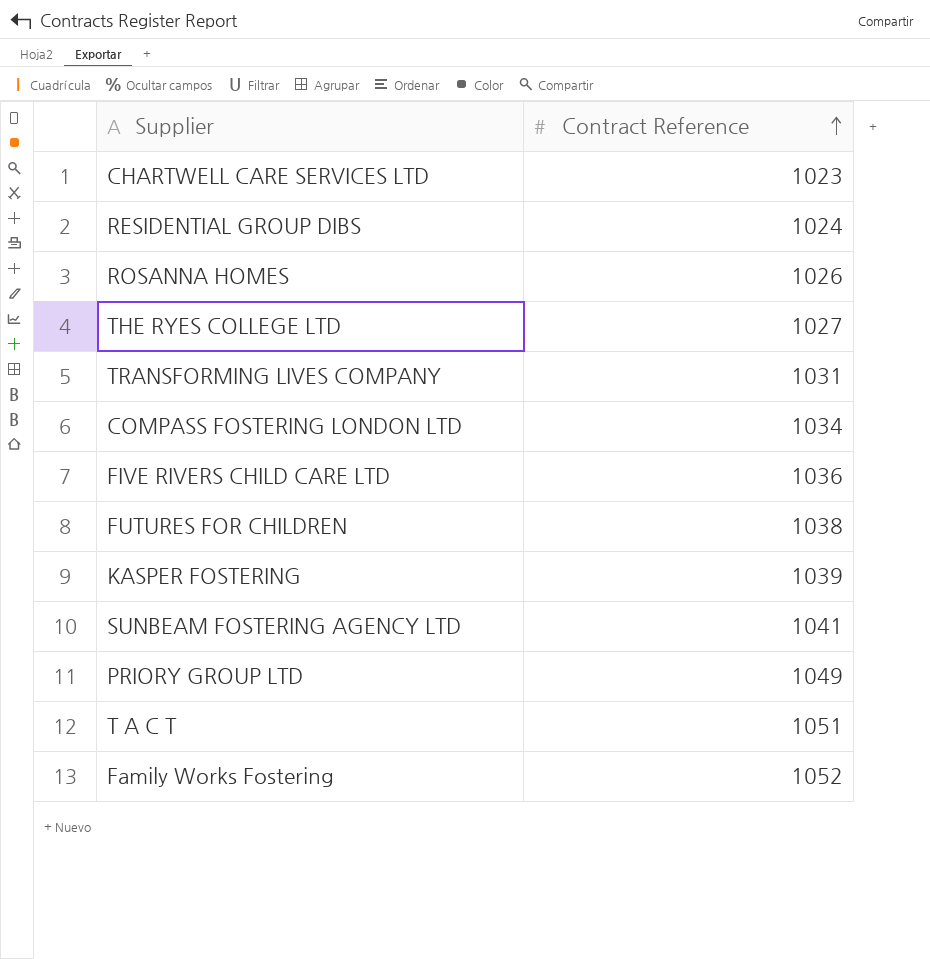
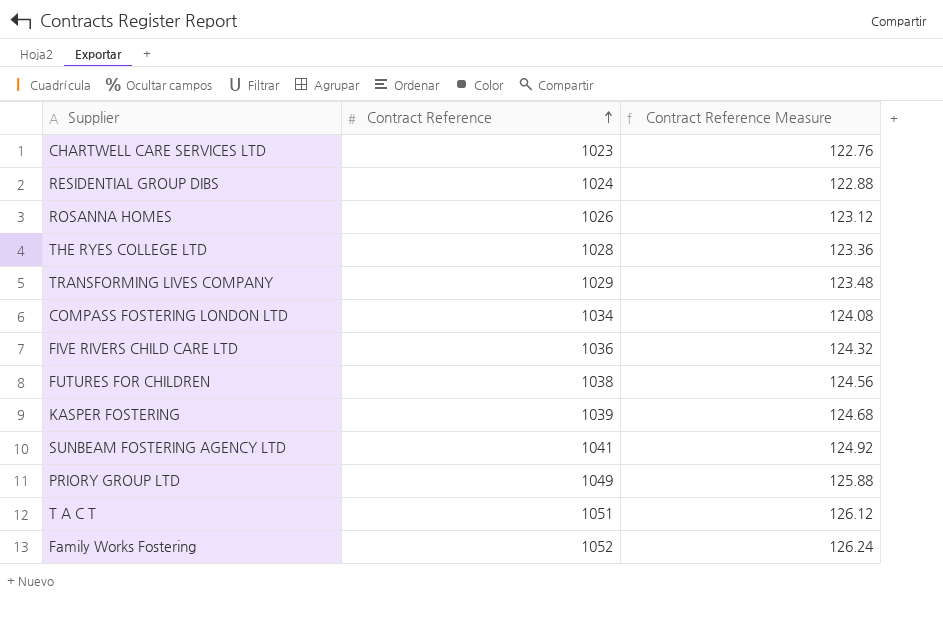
column Contract Reference Measure | formula: none -> [Contract Reference] * 0.12
THE RYES COLLEGE LTD | Contract Reference: 1027 -> 1028
TRANSFORMING LIVES COMPANY | Contract Reference: 1031 -> 1029

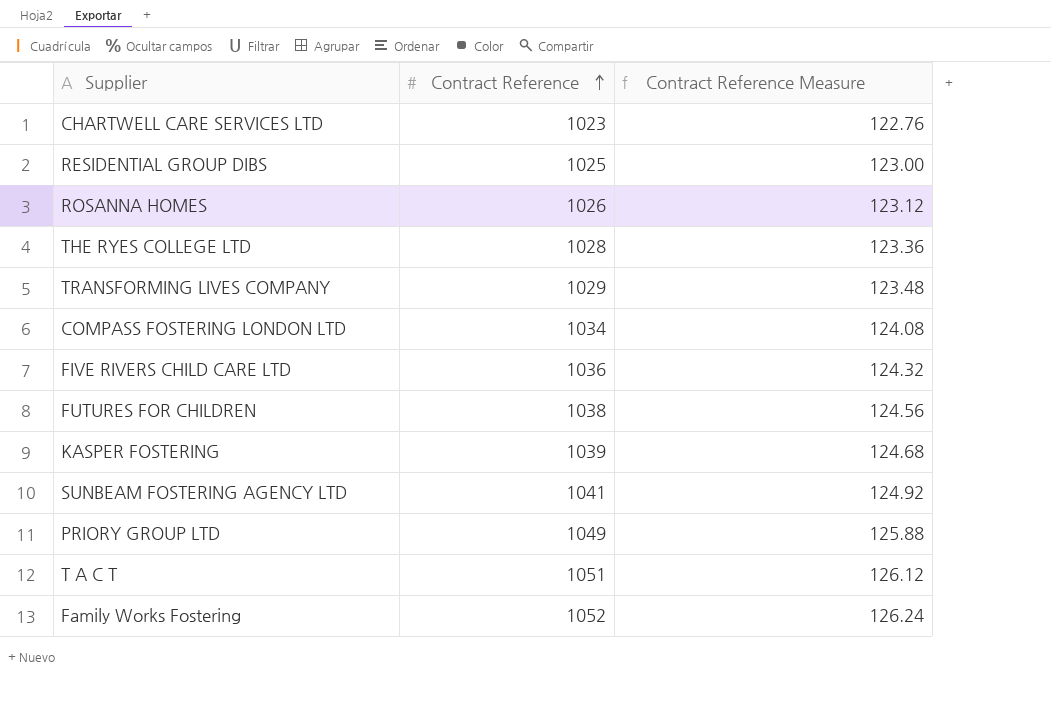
RESIDENTIAL GROUP DIBS | Contract Reference: 1024 -> 1025
RESIDENTIAL GROUP DIBS | Contract Reference Measure: 122.88 -> 123.00

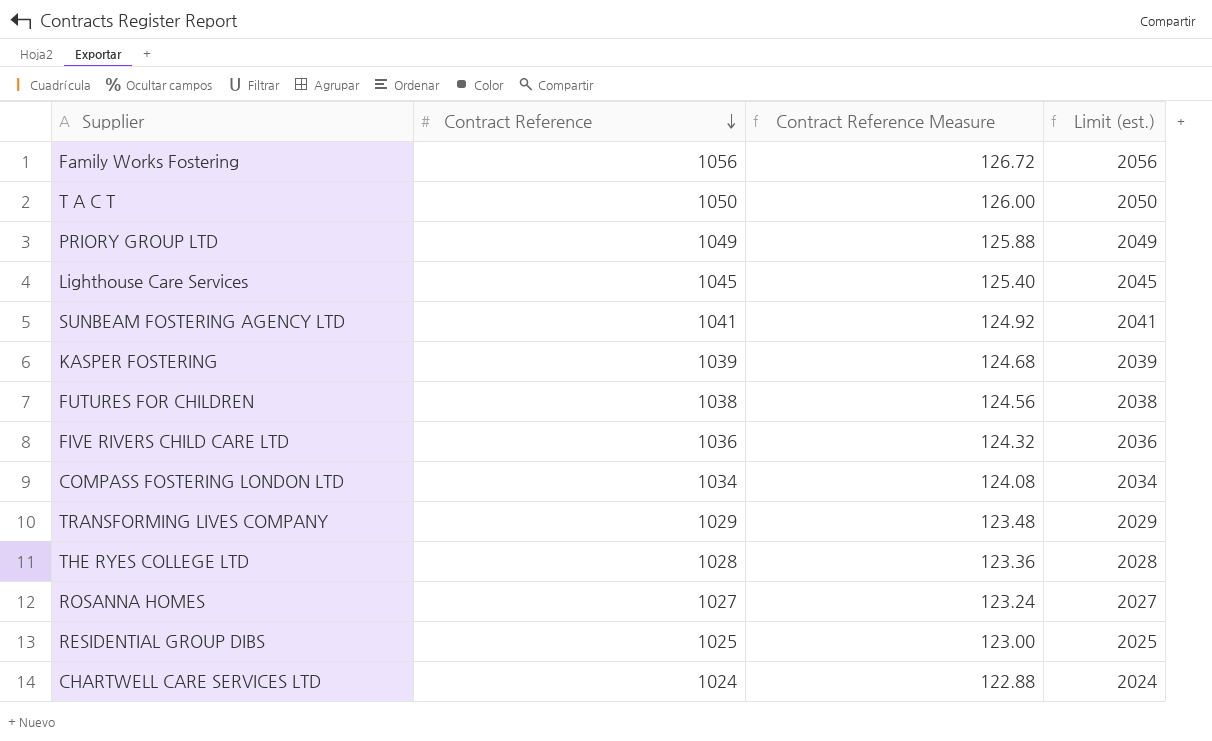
row order: Contract Reference ascending -> Contract Reference descending
column Limit (est.) | formula: none -> [Contract Reference] + 1000
Family Works Fostering | Contract Reference: 1052 -> 1056
Family Works Fostering | Contract Reference Measure: 126.24 -> 126.72
T A C T | Contract Reference: 1051 -> 1050
T A C T | Contract Reference Measure: 126.12 -> 126.00
row Lighthouse Care Services: none -> 1045 | 125.40 | 2045
ROSANNA HOMES | Contract Reference: 1026 -> 1027
ROSANNA HOMES | Contract Reference Measure: 123.12 -> 123.24
CHARTWELL CARE SERVICES LTD | Contract Reference: 1023 -> 1024
CHARTWELL CARE SERVICES LTD | Contract Reference Measure: 122.76 -> 122.88

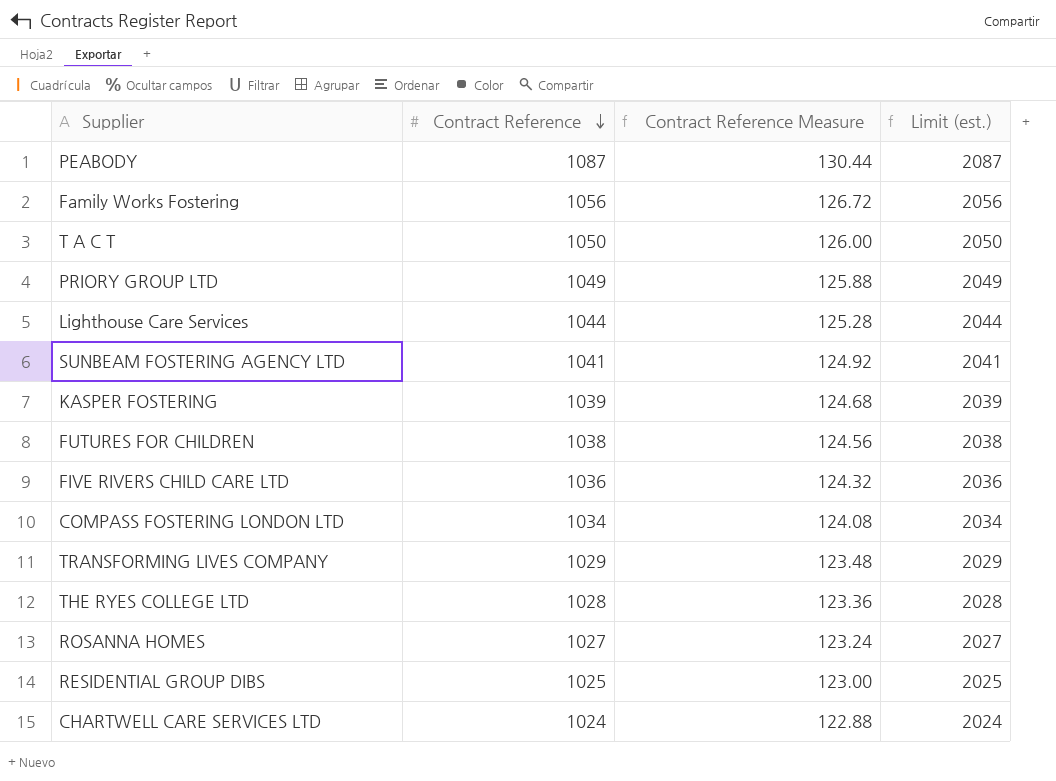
row PEABODY: none -> 1087 | 130.44 | 2087
Lighthouse Care Services | Contract Reference: 1045 -> 1044
Lighthouse Care Services | Contract Reference Measure: 125.40 -> 125.28
Lighthouse Care Services | Limit (est.): 2045 -> 2044

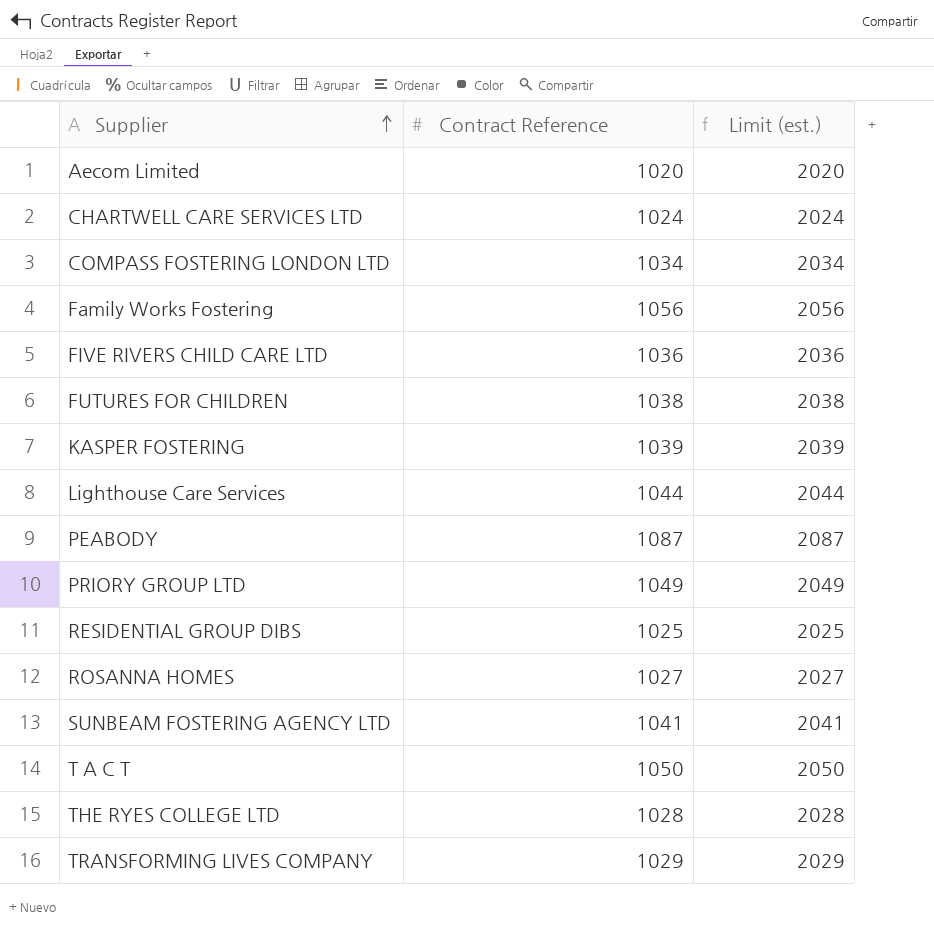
row order: Contract Reference descending -> Supplier ascending
column Contract Reference Measure | formula: [Contract Reference] * 0.12 -> none
row Aecom Limited: none -> 1020 | 2020

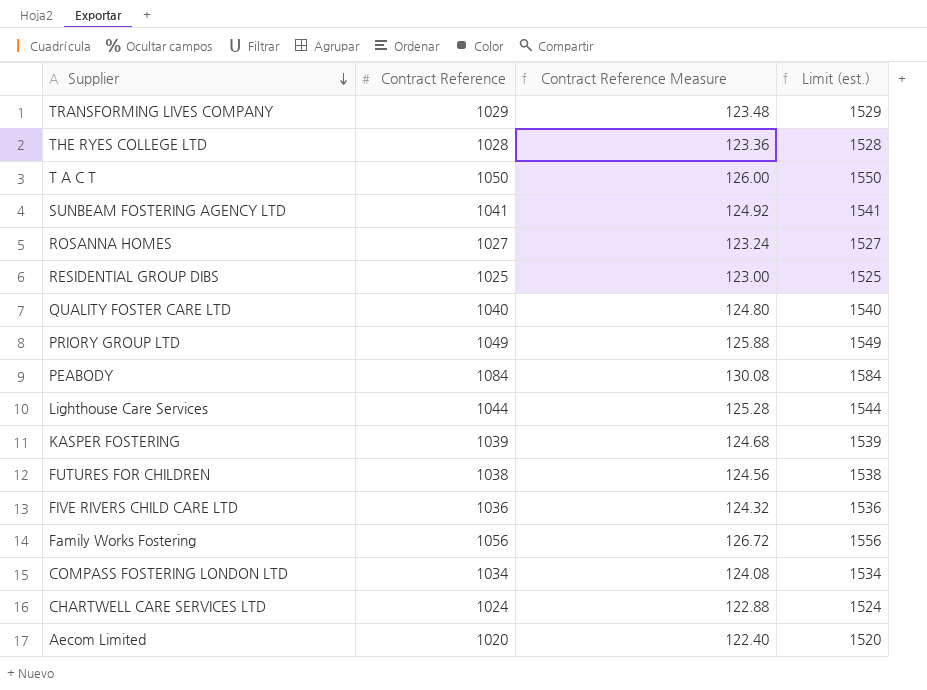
row order: Supplier ascending -> Supplier descending
column Contract Reference Measure | formula: none -> [Contract Reference] * 0.12
column Limit (est.) | formula: [Contract Reference] + 1000 -> [Contract Reference] + 500
row QUALITY FOSTER CARE LTD: none -> 1040 | 124.80 | 1540
PEABODY | Contract Reference: 1087 -> 1084

